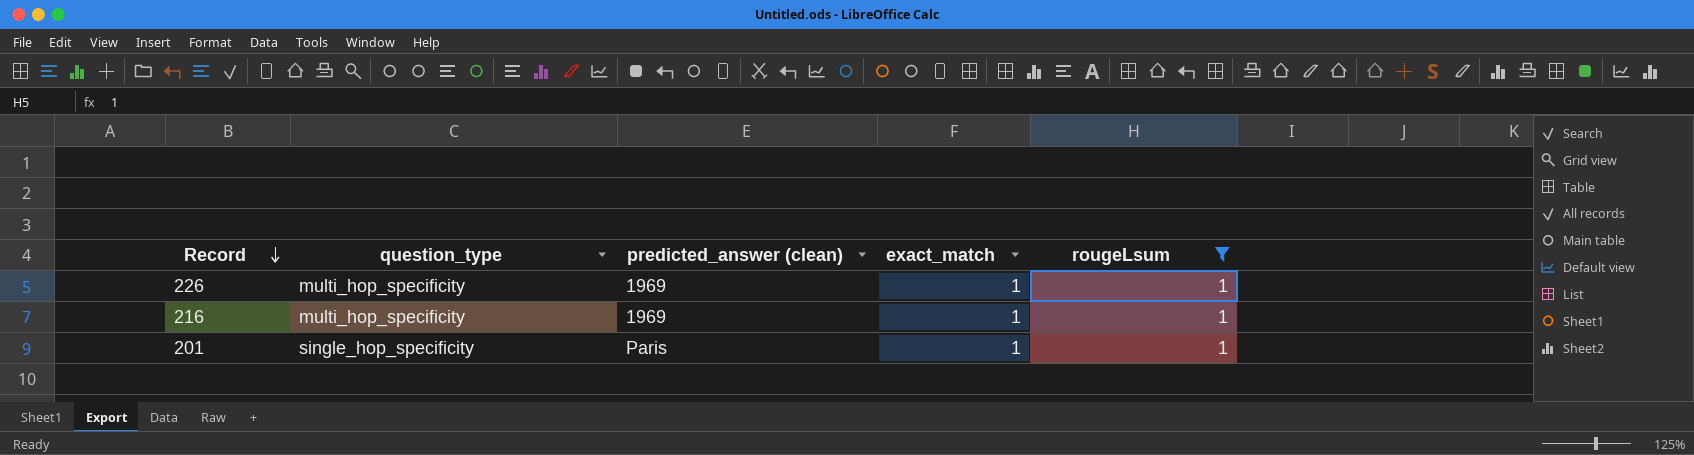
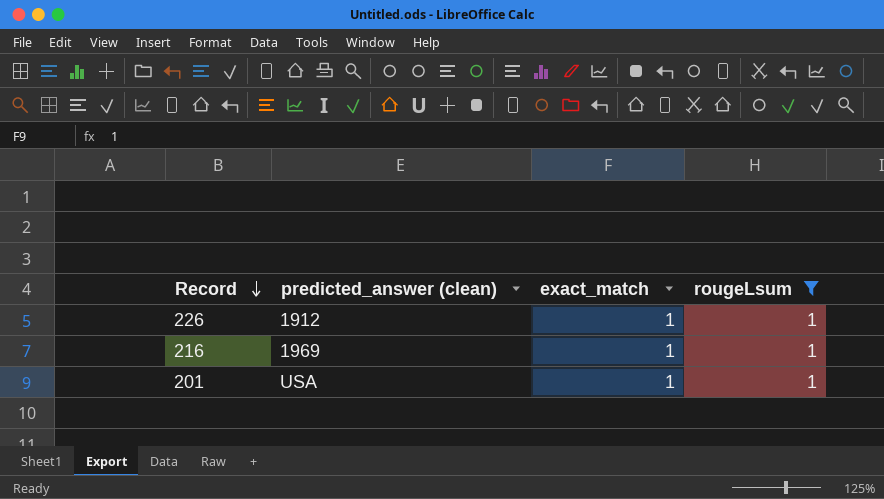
column question_type | position: 2 -> none
226 | predicted_answer (clean): 1969 -> 1912
201 | predicted_answer (clean): Paris -> USA

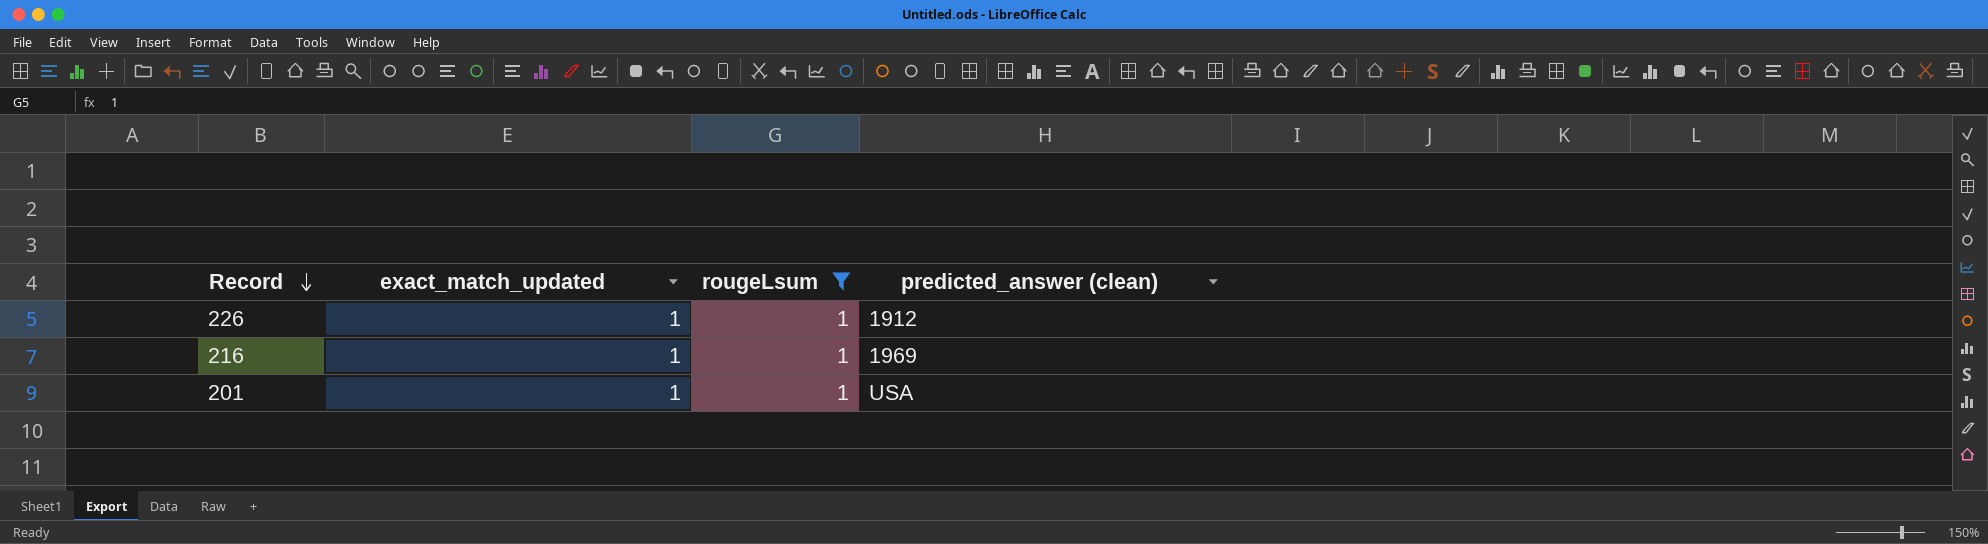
column name: exact_match -> exact_match_updated
column predicted_answer (clean) | position: 2 -> 4

